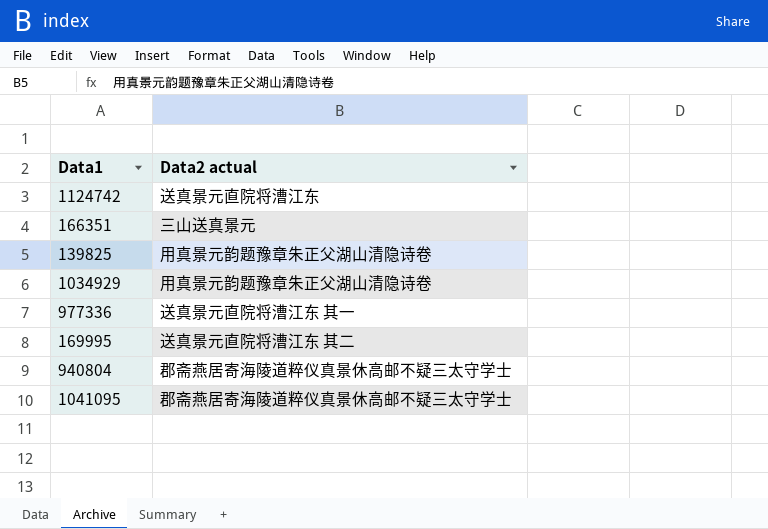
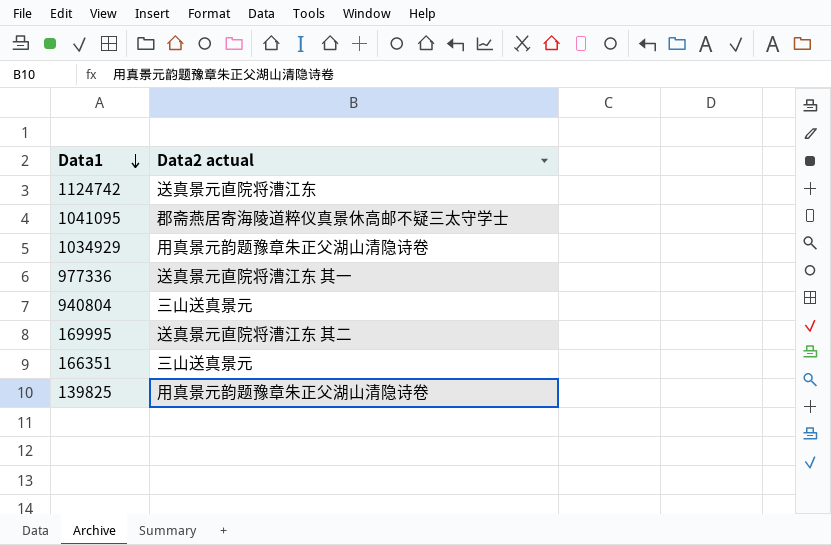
row order: none -> Data1 descending
940804 | Data2 actual: 郡斋燕居寄海陵道粹仪真景休高邮不疑三太守学士 -> 三山送真景元

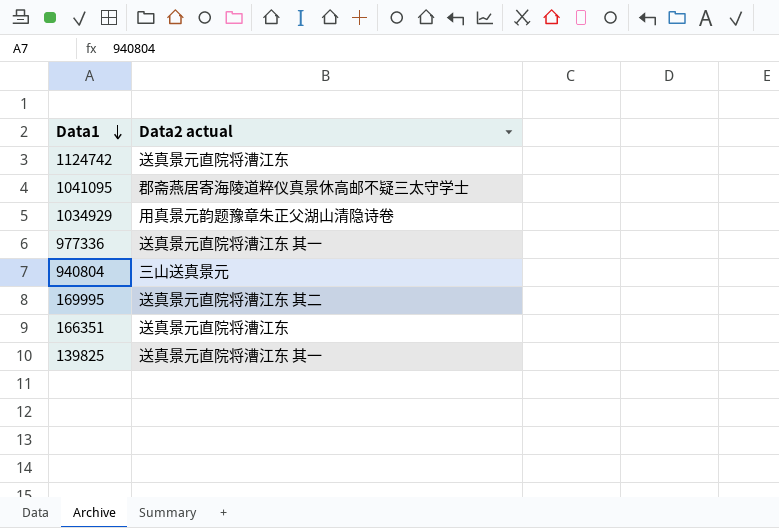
166351 | Data2 actual: 三山送真景元 -> 送真景元直院将漕江东
139825 | Data2 actual: 用真景元韵题豫章朱正父湖山清隐诗卷 -> 送真景元直院将漕江东 其一

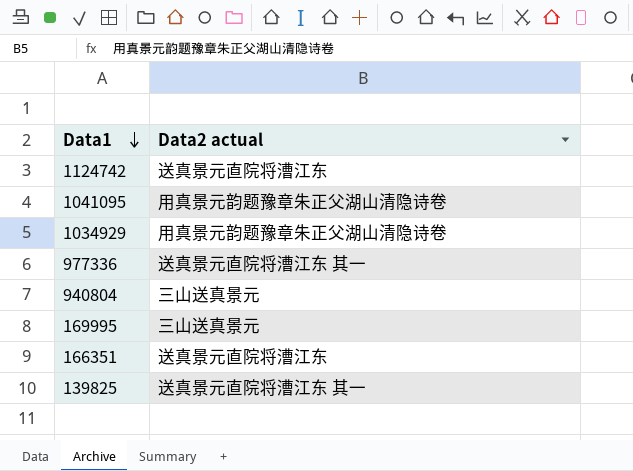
1041095 | Data2 actual: 郡斋燕居寄海陵道粹仪真景休高邮不疑三太守学士 -> 用真景元韵题豫章朱正父湖山清隐诗卷
169995 | Data2 actual: 送真景元直院将漕江东 其二 -> 三山送真景元

